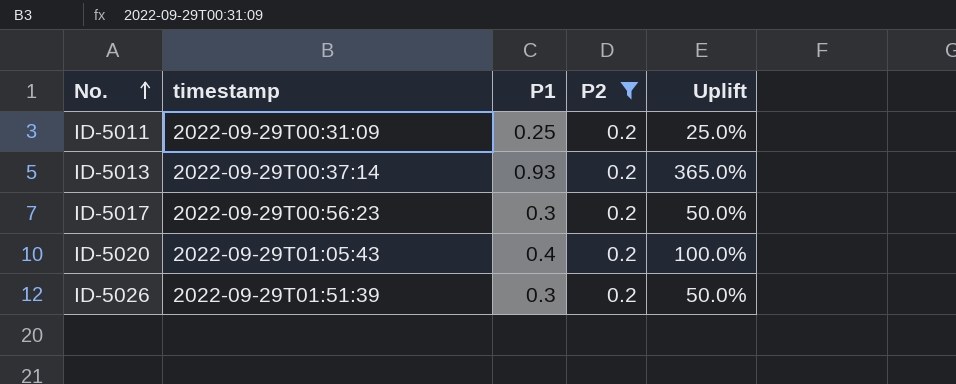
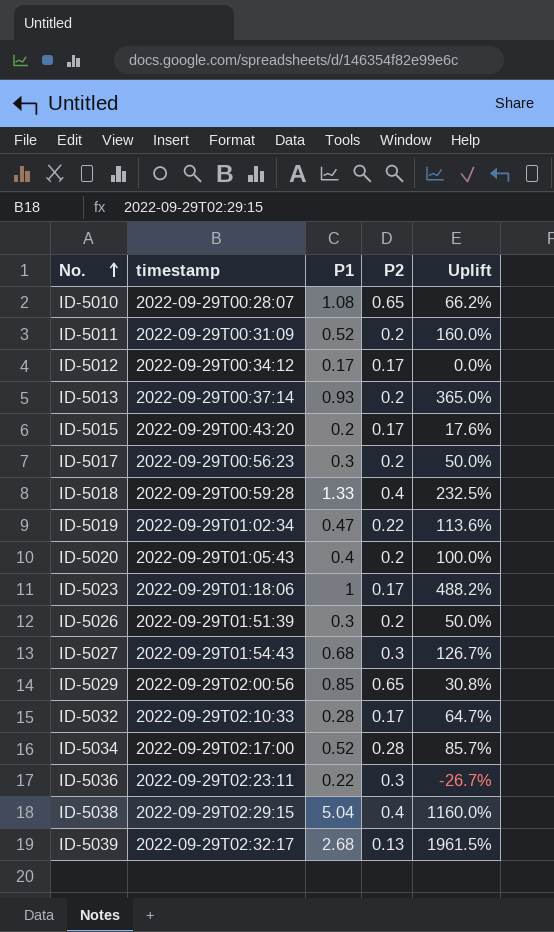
filter: P2 = 0.2 -> none
ID-5011 | P1: 0.25 -> 0.52
ID-5011 | Uplift: 25.0% -> 160.0%

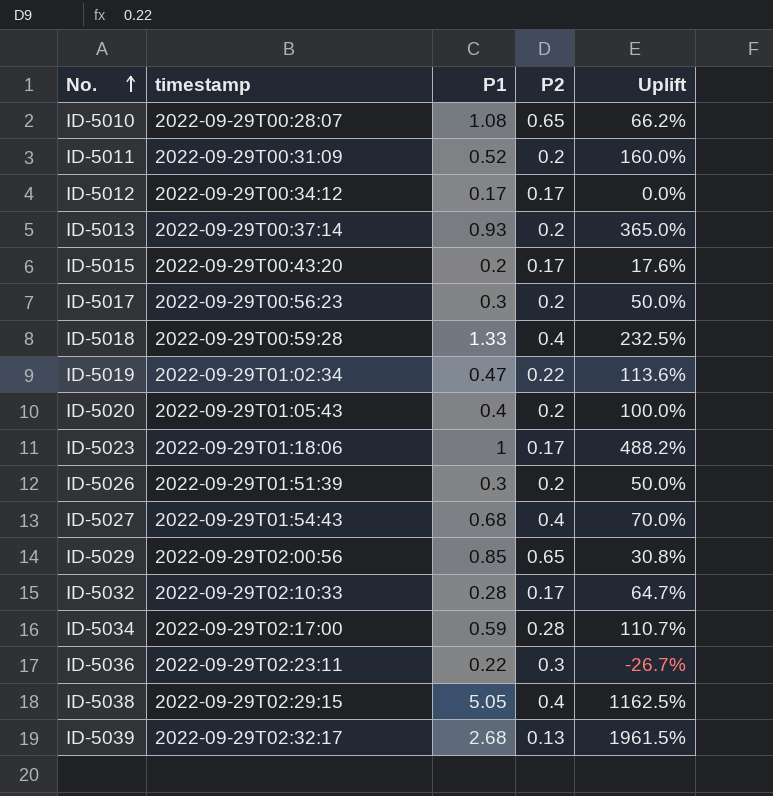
ID-5027 | P2: 0.3 -> 0.4
ID-5027 | Uplift: 126.7% -> 70.0%
ID-5034 | P1: 0.52 -> 0.59
ID-5034 | Uplift: 85.7% -> 110.7%
ID-5038 | P1: 5.04 -> 5.05
ID-5038 | Uplift: 1160.0% -> 1162.5%

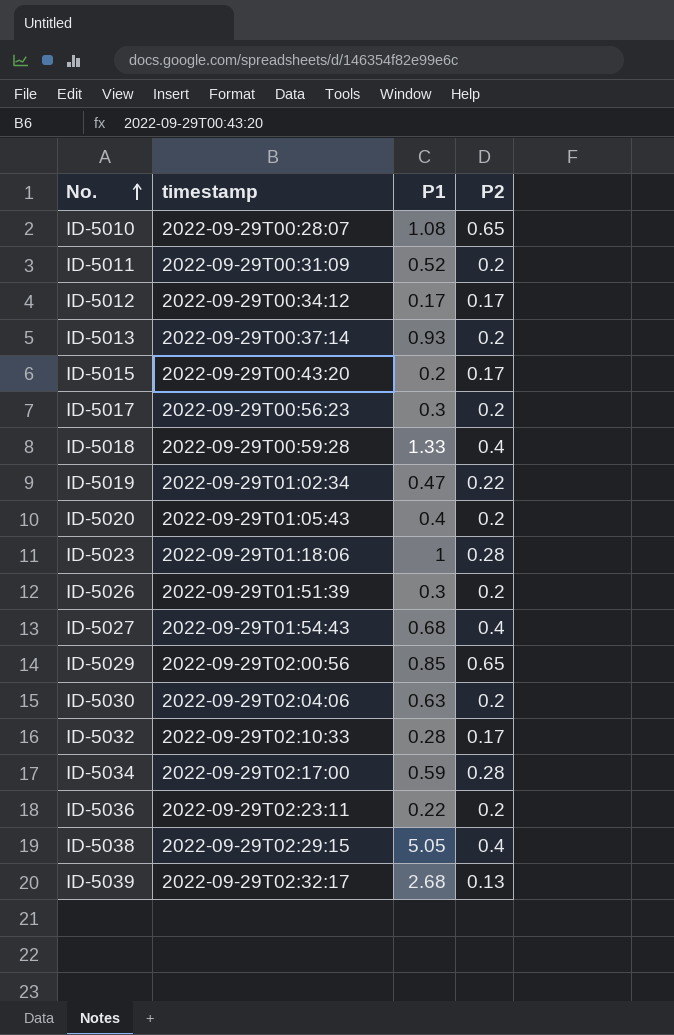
column Uplift | formula: ([P1] - [P2]) / [P2] -> none
ID-5023 | P2: 0.17 -> 0.28
row ID-5030: none -> 2022-09-29T02:04:06 | 0.63 | 0.2
ID-5036 | P2: 0.3 -> 0.2

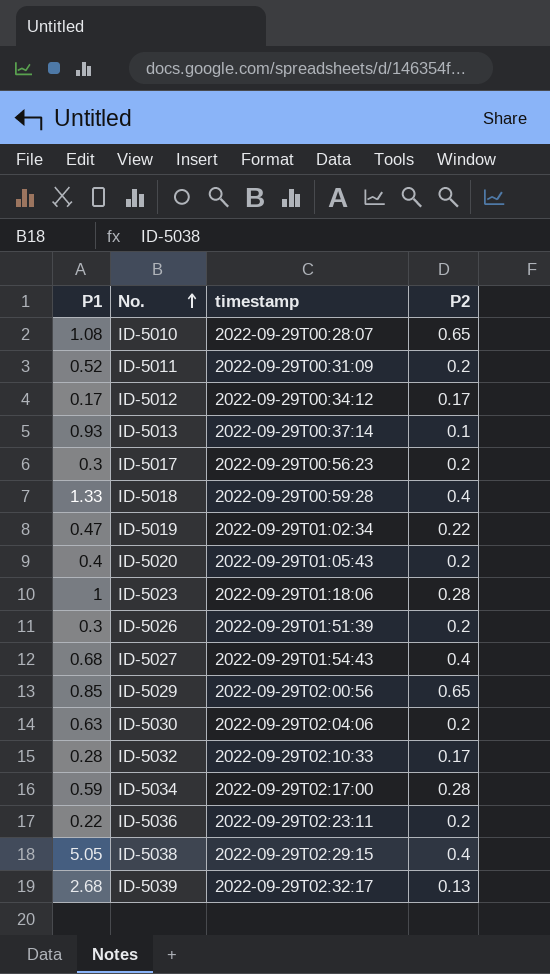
column P1 | position: 3 -> 1
row ID-5015: 2022-09-29T00:43:20 | 0.2 | 0.17 -> none
ID-5013 | P2: 0.2 -> 0.1

